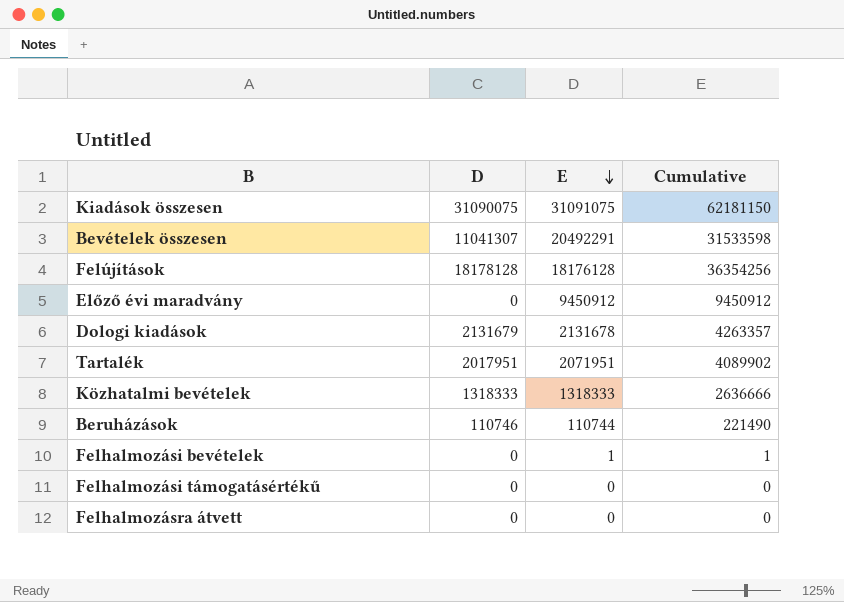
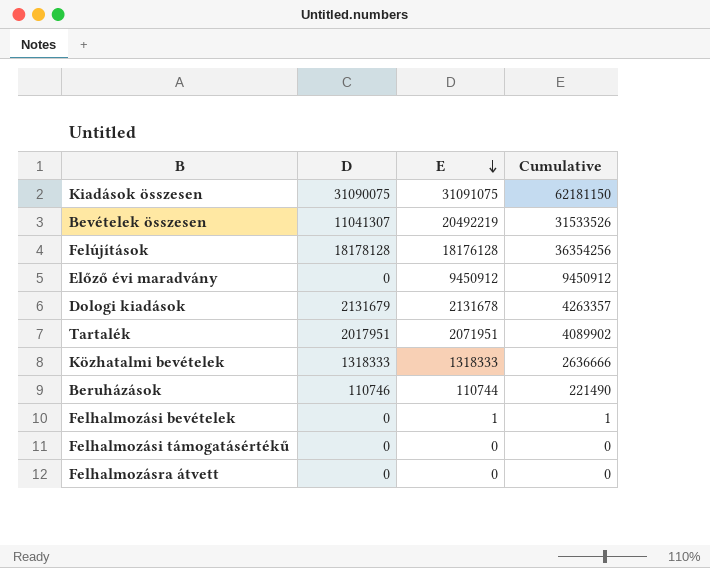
Bevételek összesen | E: 20492291 -> 20492219
Bevételek összesen | Cumulative: 31533598 -> 31533526

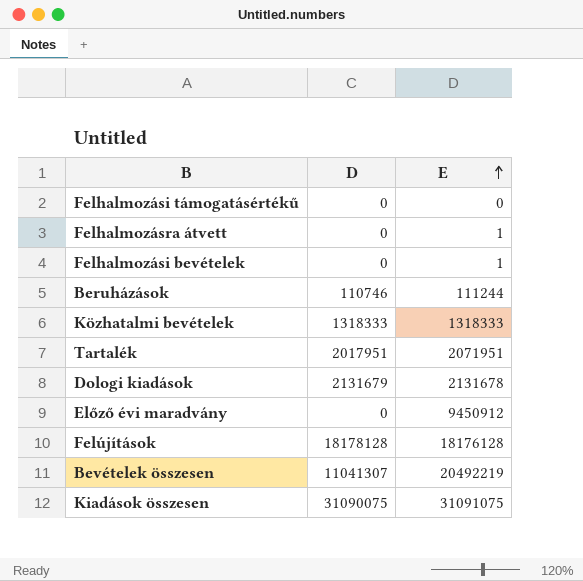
row order: E descending -> E ascending
column Cumulative | formula: [D] + [E] -> none
Felhalmozásra átvett | E: 0 -> 1
Beruházások | E: 110744 -> 111244

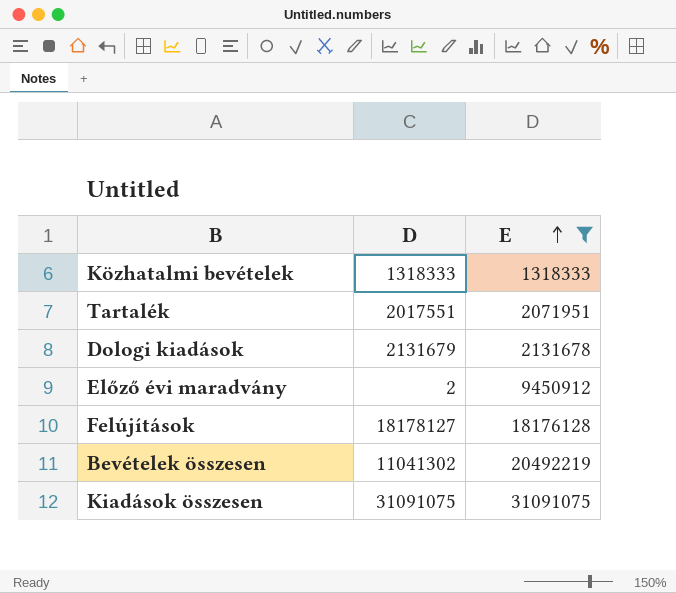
filter: none -> E >= 1318333
Tartalék | D: 2017951 -> 2017551
Előző évi maradvány | D: 0 -> 2
Felújítások | D: 18178128 -> 18178127
Bevételek összesen | D: 11041307 -> 11041302
Kiadások összesen | D: 31090075 -> 31091075

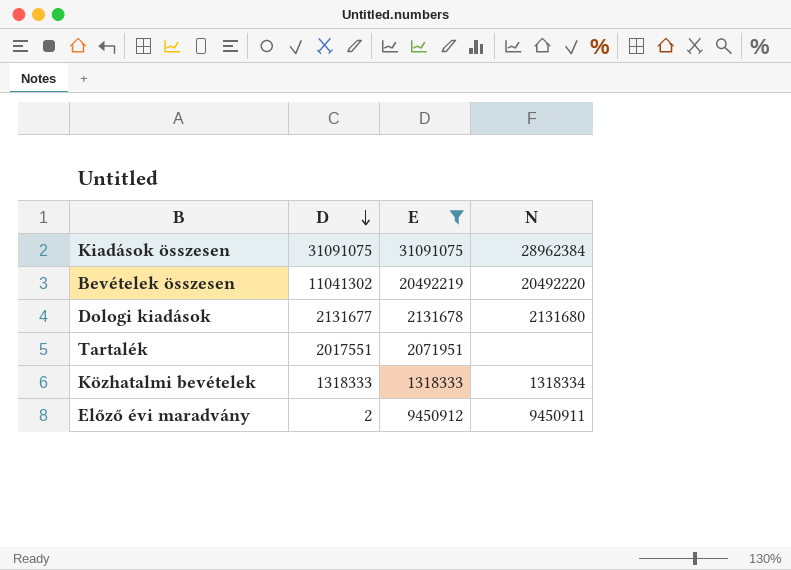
row order: E ascending -> D descending
column N | position: none -> 4
row Felújítások: 18178127 | 18176128 -> none
Dologi kiadások | D: 2131679 -> 2131677

